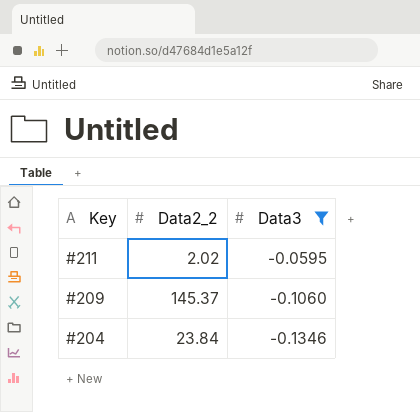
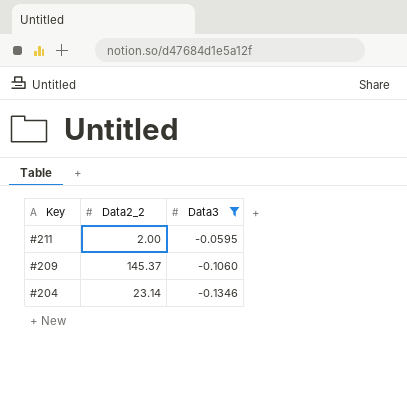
#211 | Data2_2: 2.02 -> 2.00
#204 | Data2_2: 23.84 -> 23.14

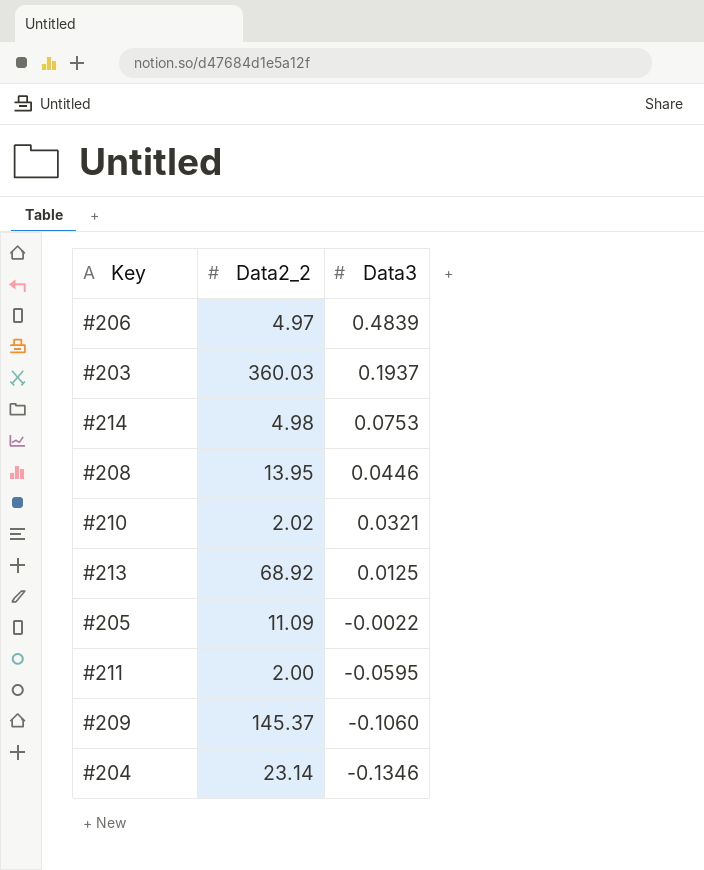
filter: Data3 <= -0.0595 -> none

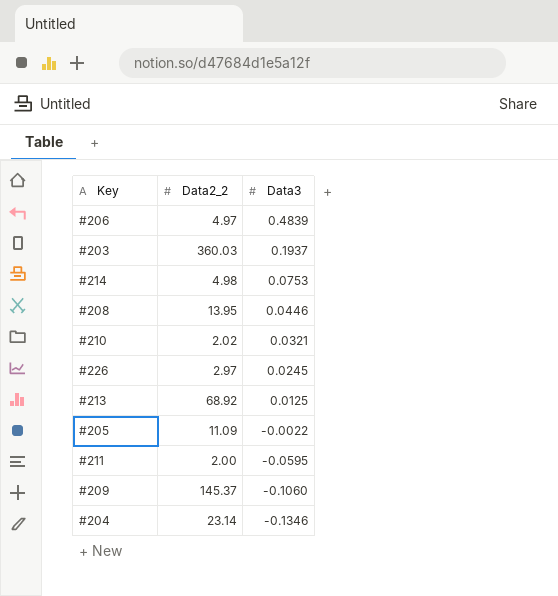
row #226: none -> 2.97 | 0.0245

